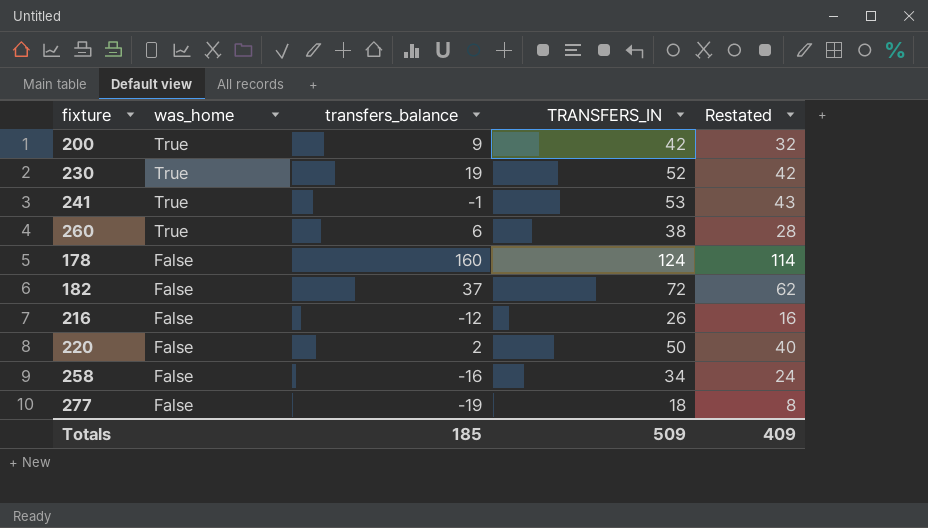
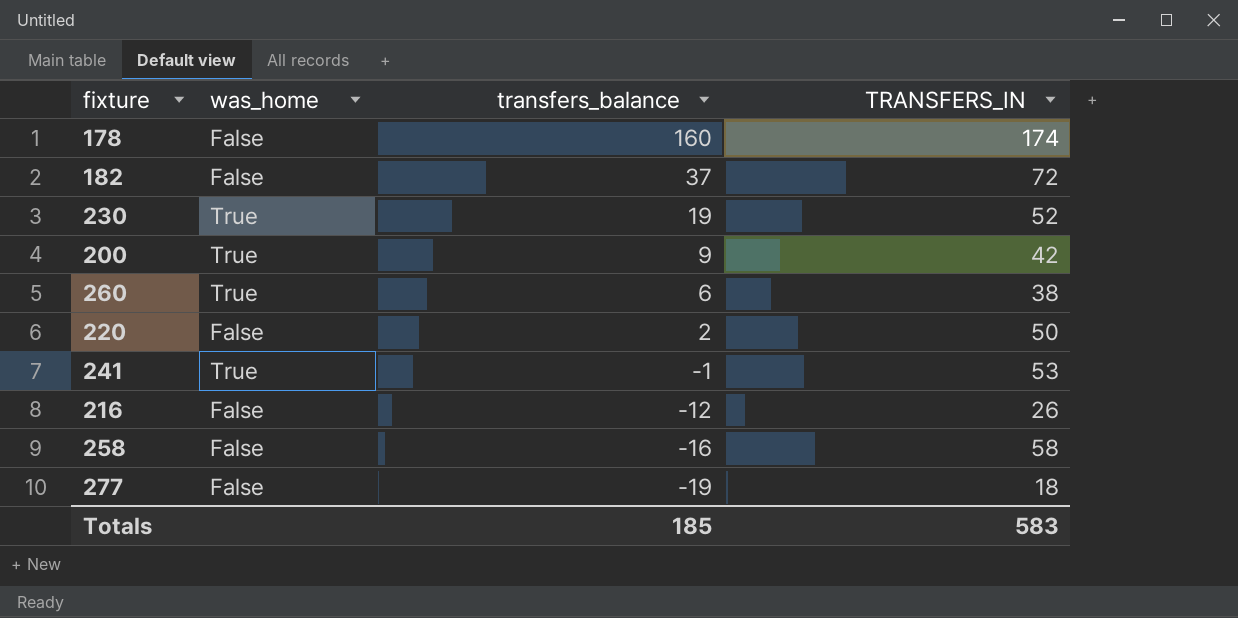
row order: was_home descending -> transfers_balance descending
column Restated | formula: [TRANSFERS_IN] - 10 -> none
178 | TRANSFERS_IN: 124 -> 174
258 | TRANSFERS_IN: 34 -> 58
Totals | TRANSFERS_IN: 509 -> 583

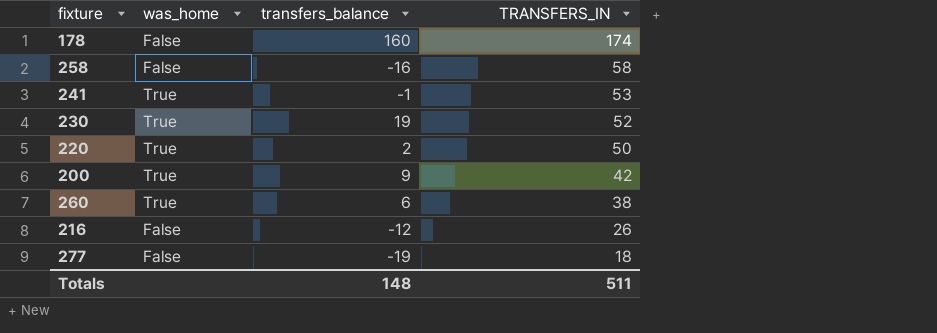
row order: transfers_balance descending -> TRANSFERS_IN descending
row 182: False | 37 | 72 -> none
220 | was_home: False -> True
Totals | transfers_balance: 185 -> 148
Totals | TRANSFERS_IN: 583 -> 511

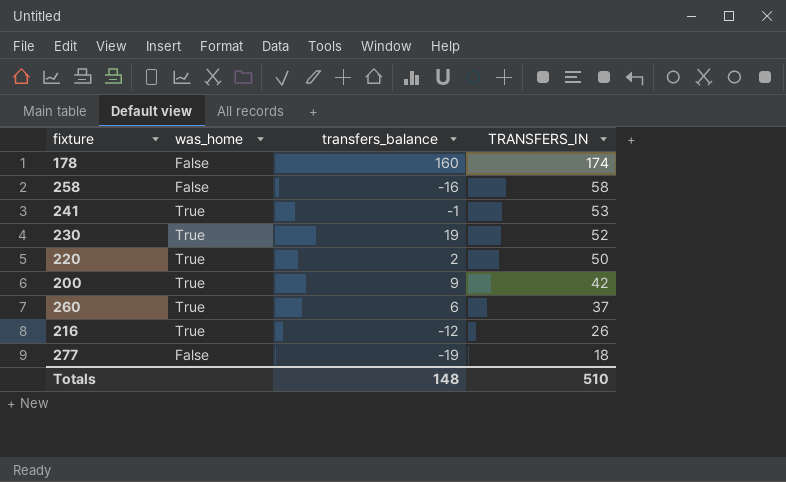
260 | TRANSFERS_IN: 38 -> 37
216 | was_home: False -> True
Totals | TRANSFERS_IN: 511 -> 510

